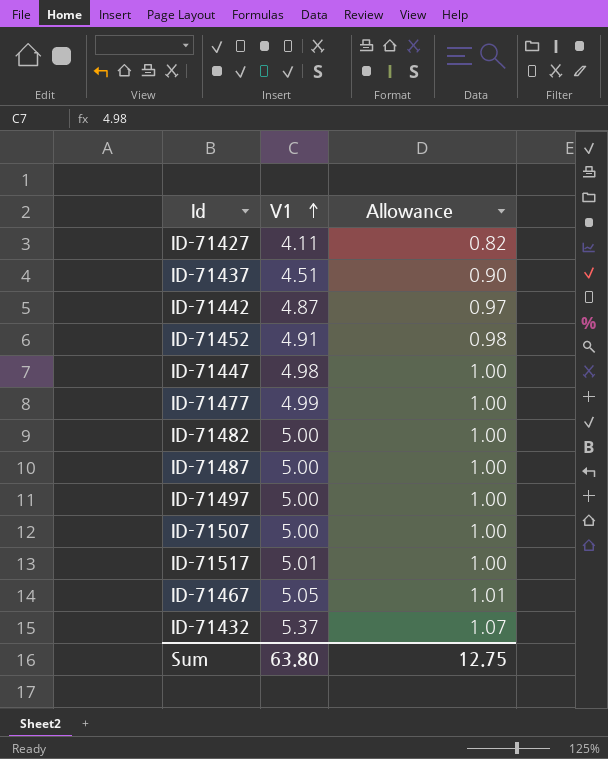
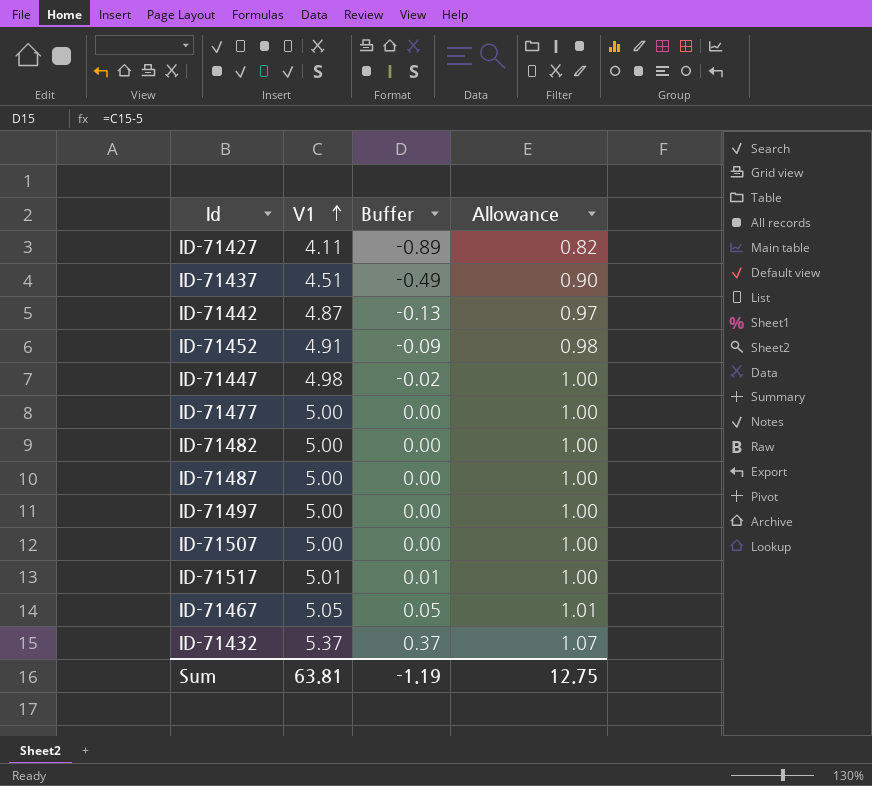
column Buffer | formula: none -> [V1] - 5
ID-71477 | V1: 4.99 -> 5.00
Sum | V1: 63.80 -> 63.81

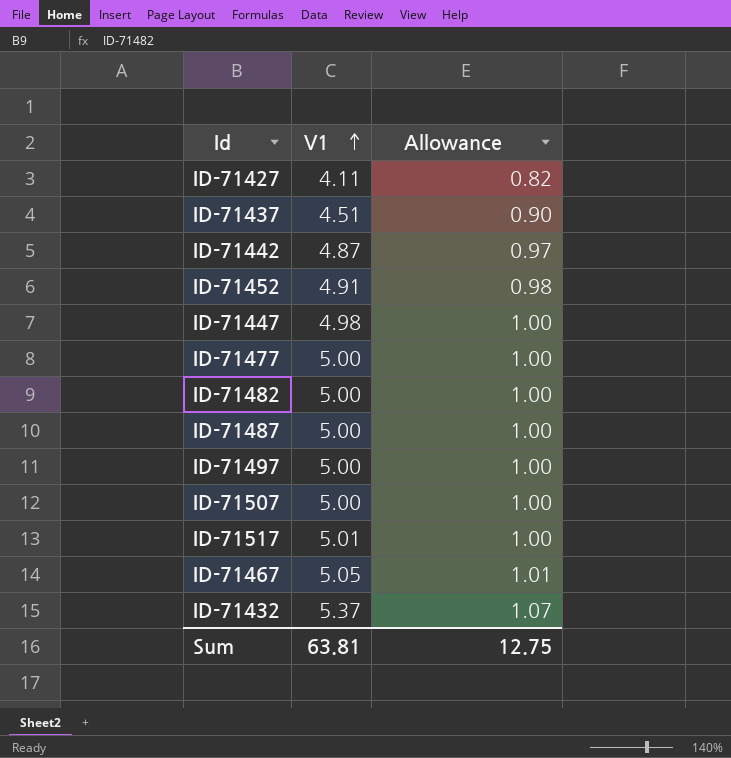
column Buffer | formula: [V1] - 5 -> none

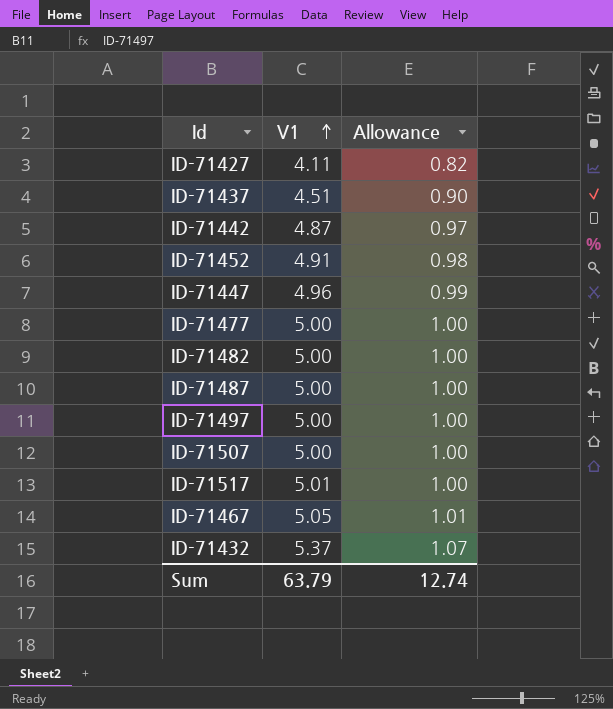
ID-71447 | V1: 4.98 -> 4.96
ID-71447 | Allowance: 1.00 -> 0.99
Sum | V1: 63.81 -> 63.79
Sum | Allowance: 12.75 -> 12.74

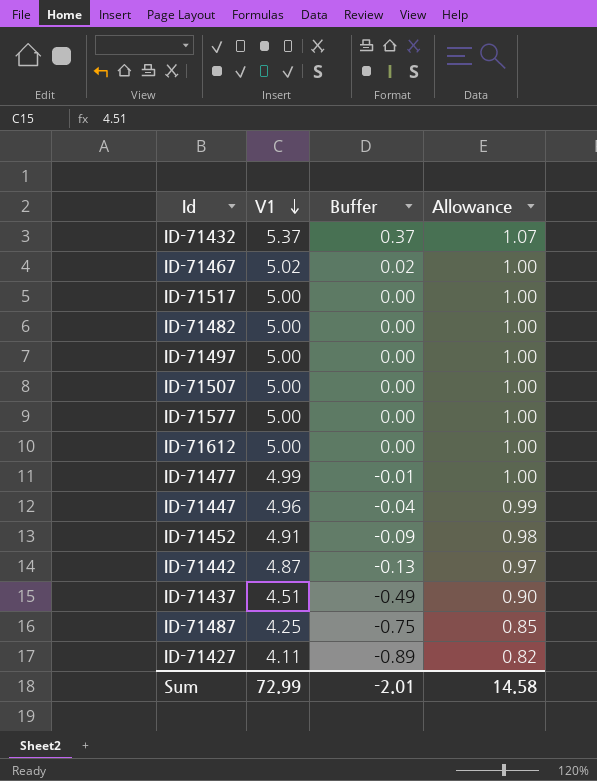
row order: V1 ascending -> V1 descending
column Buffer | formula: none -> [V1] - 5
ID-71467 | V1: 5.05 -> 5.02
ID-71467 | Allowance: 1.01 -> 1.00
ID-71517 | V1: 5.01 -> 5.00
row ID-71577: none -> 5.00 | 0.00 | 1.00
row ID-71612: none -> 5.00 | 0.00 | 1.00
ID-71477 | V1: 5.00 -> 4.99
ID-71487 | V1: 5.00 -> 4.25
ID-71487 | Allowance: 1.00 -> 0.85
Sum | V1: 63.79 -> 72.99
Sum | Allowance: 12.74 -> 14.58

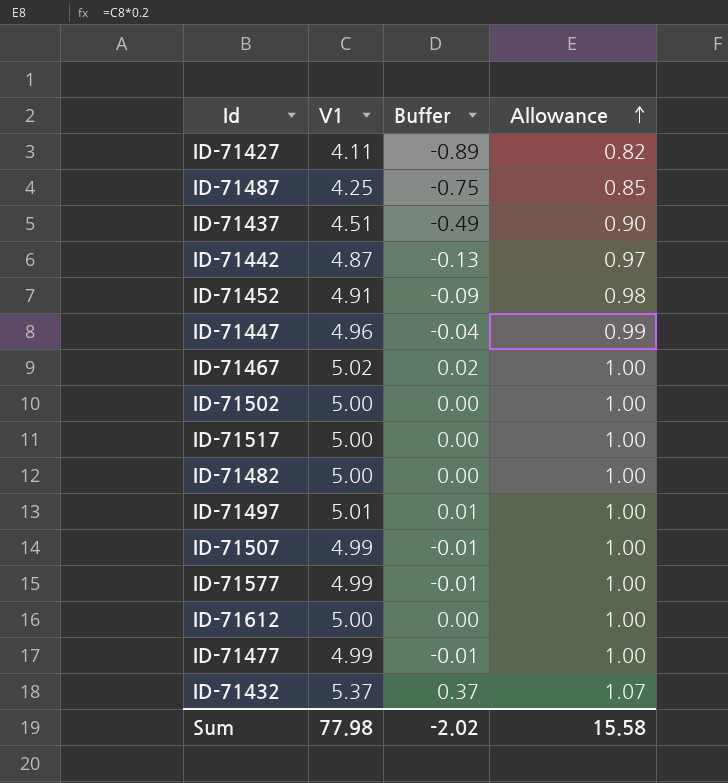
row order: V1 descending -> Allowance ascending
row ID-71502: none -> 5.00 | 0.00 | 1.00
ID-71497 | V1: 5.00 -> 5.01
ID-71497 | Buffer: 0.00 -> 0.01
ID-71507 | V1: 5.00 -> 4.99
ID-71507 | Buffer: 0.00 -> -0.01
ID-71577 | V1: 5.00 -> 4.99
ID-71577 | Buffer: 0.00 -> -0.01
Sum | V1: 72.99 -> 77.98
Sum | Buffer: -2.01 -> -2.02
Sum | Allowance: 14.58 -> 15.58

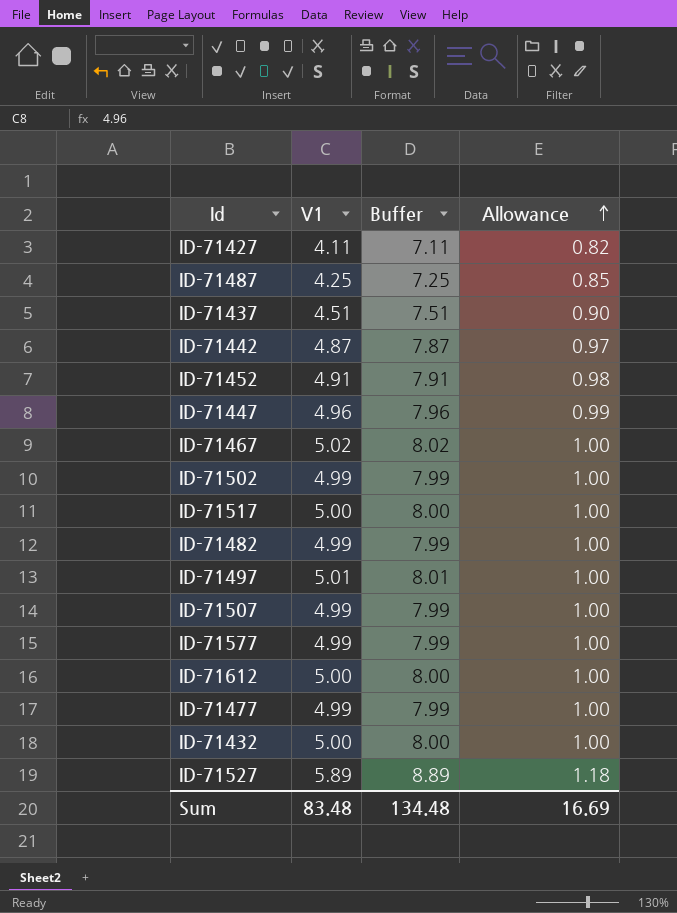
column Buffer | formula: [V1] - 5 -> [V1] + 3
ID-71502 | V1: 5.00 -> 4.99
ID-71482 | V1: 5.00 -> 4.99
ID-71432 | V1: 5.37 -> 5.00
ID-71432 | Allowance: 1.07 -> 1.00
row ID-71527: none -> 5.89 | 8.89 | 1.18
Sum | V1: 77.98 -> 83.48
Sum | Buffer: -2.02 -> 134.48
Sum | Allowance: 15.58 -> 16.69

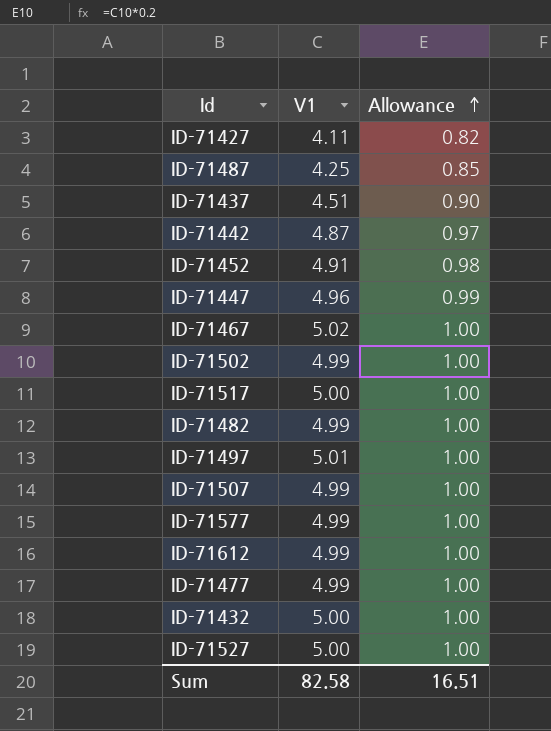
column Buffer | formula: [V1] + 3 -> none
ID-71612 | V1: 5.00 -> 4.99
ID-71527 | V1: 5.89 -> 5.00
ID-71527 | Allowance: 1.18 -> 1.00
Sum | V1: 83.48 -> 82.58
Sum | Allowance: 16.69 -> 16.51

